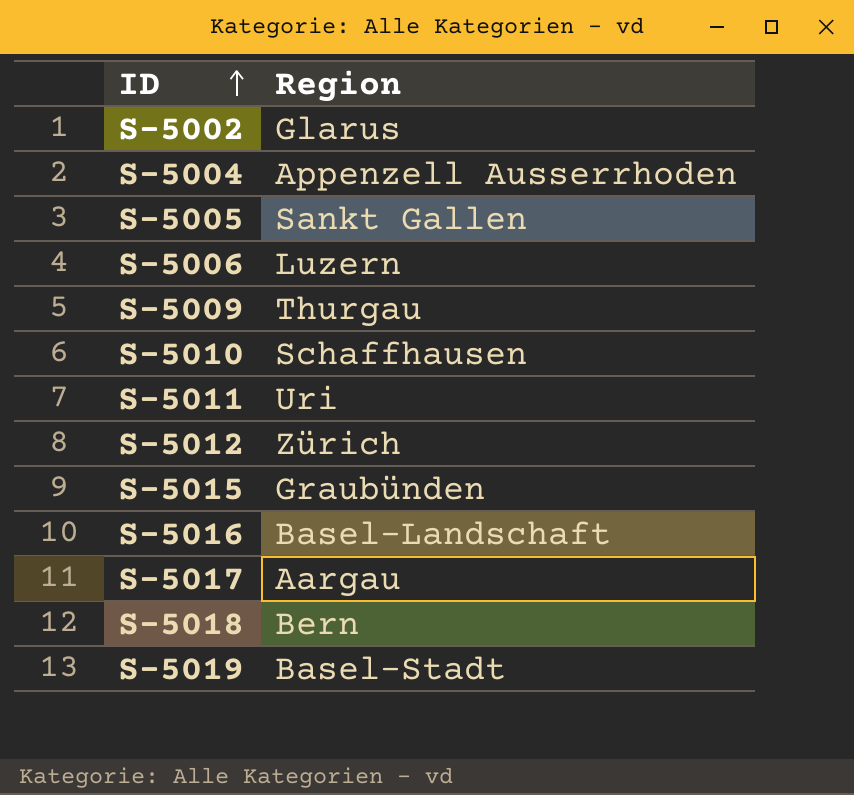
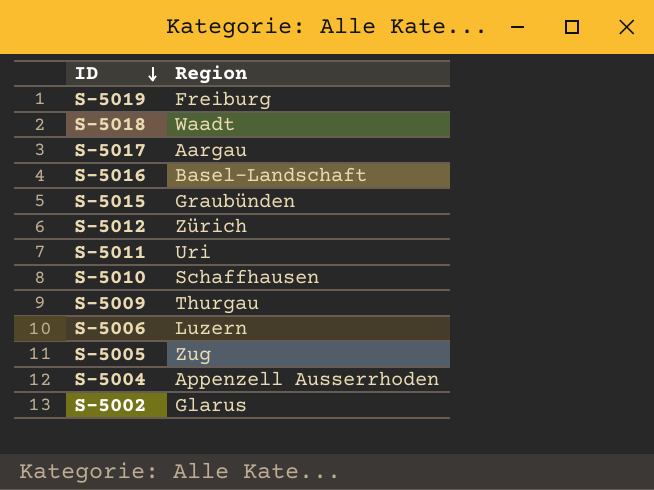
row order: ID ascending -> ID descending
S-5019 | Region: Basel-Stadt -> Freiburg
S-5018 | Region: Bern -> Waadt
S-5005 | Region: Sankt Gallen -> Zug

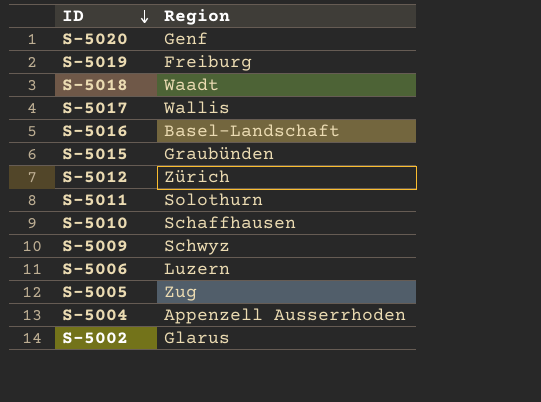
row S-5020: none -> Genf
S-5017 | Region: Aargau -> Wallis
S-5011 | Region: Uri -> Solothurn
S-5009 | Region: Thurgau -> Schwyz

